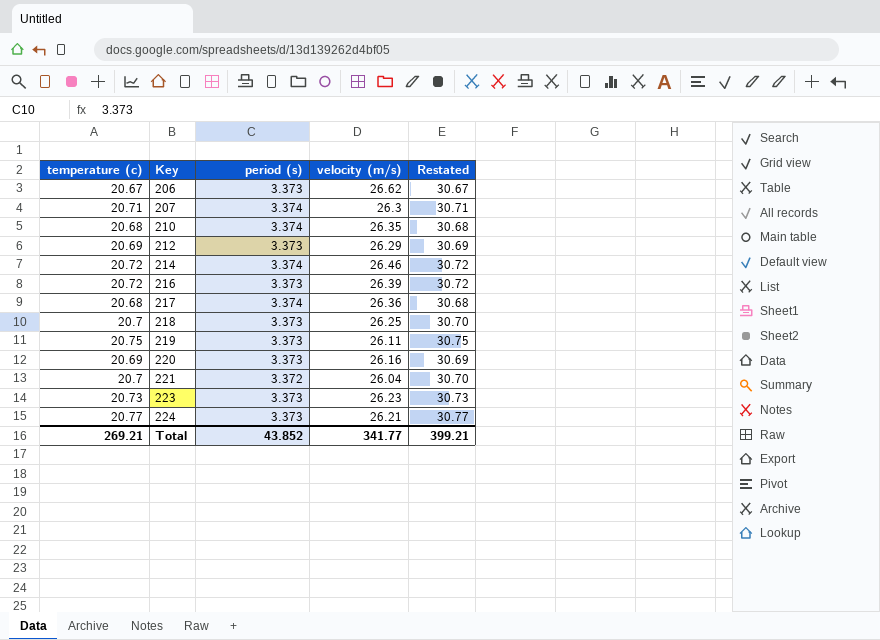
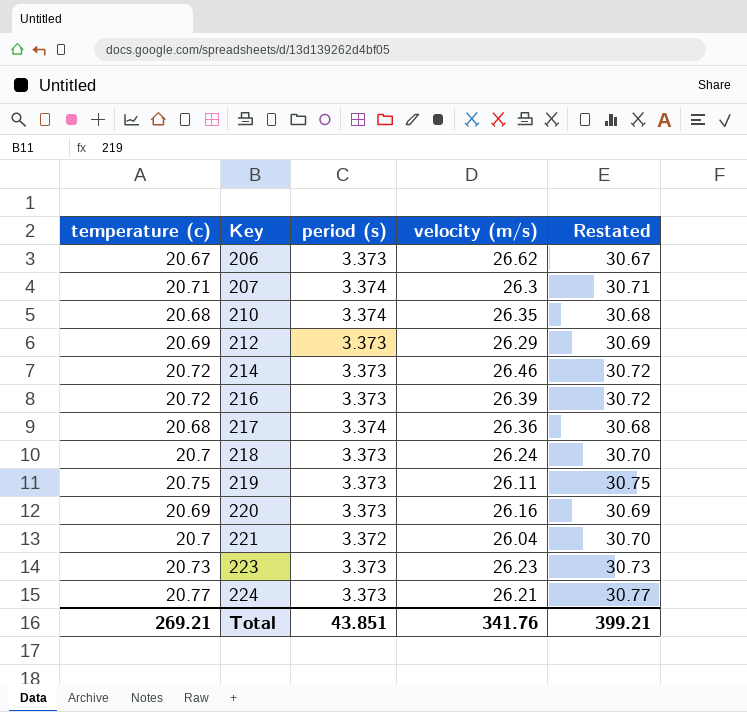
214 | period (s): 3.374 -> 3.373
218 | velocity (m/s): 26.25 -> 26.24
Total | period (s): 43.852 -> 43.851
Total | velocity (m/s): 341.77 -> 341.76

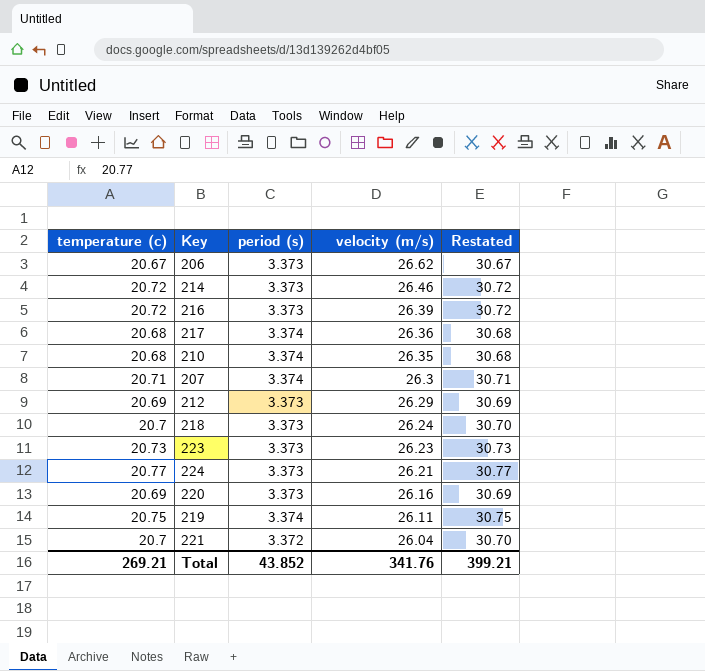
row order: Key ascending -> velocity (m/s) descending
219 | period (s): 3.373 -> 3.374
Total | period (s): 43.851 -> 43.852

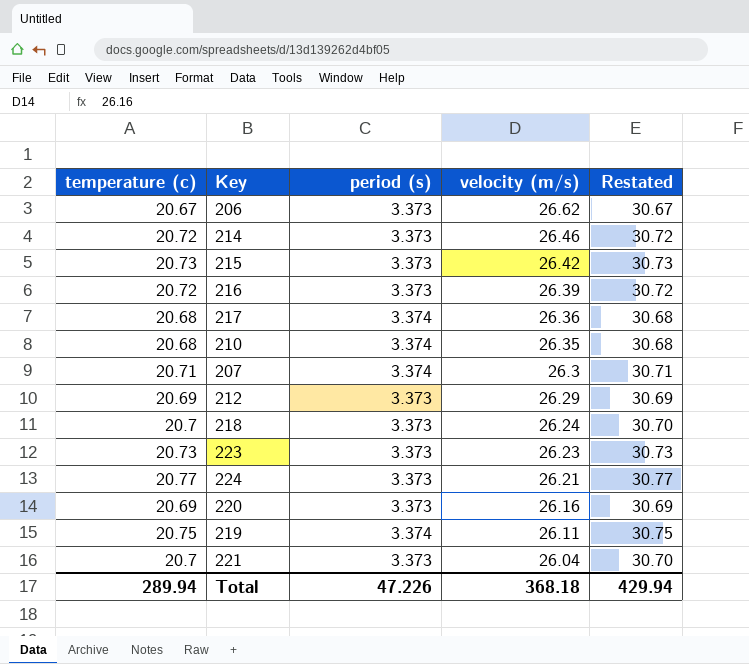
row 215: none -> 20.73 | 3.373 | 26.42 | 30.73
221 | period (s): 3.372 -> 3.373
Total | temperature (c): 269.21 -> 289.94
Total | period (s): 43.852 -> 47.226
Total | velocity (m/s): 341.76 -> 368.18
Total | Restated: 399.21 -> 429.94

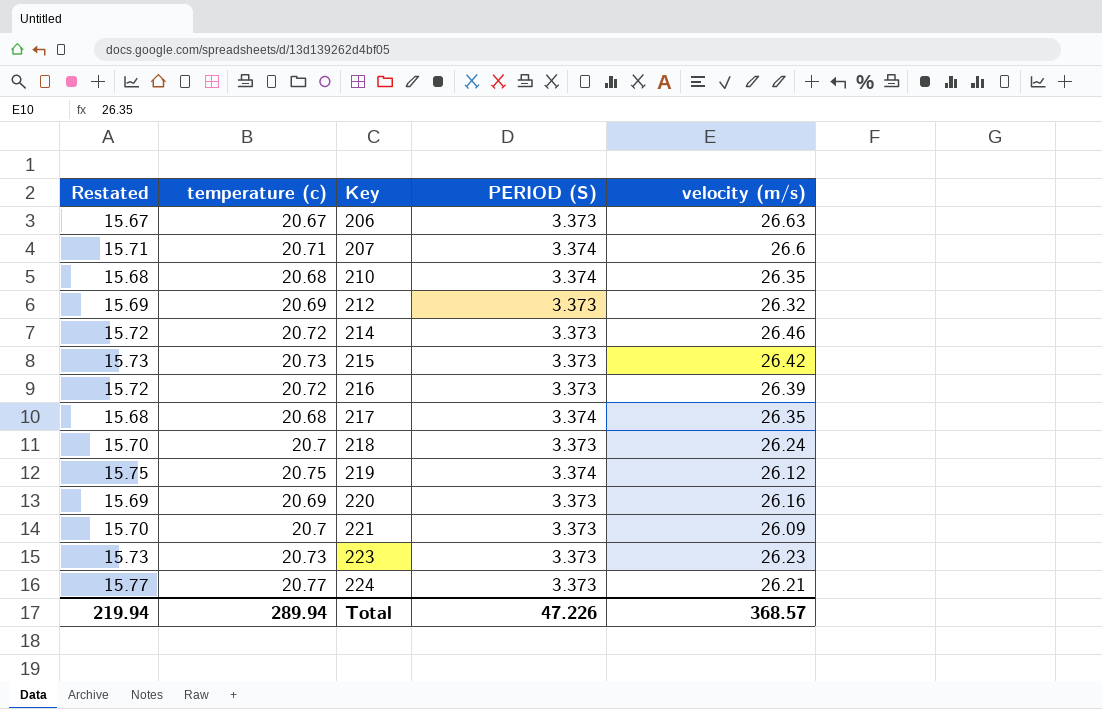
row order: velocity (m/s) descending -> Key ascending
column Restated | formula: [temperature (c)] + 10 -> [temperature (c)] - 5
column Restated | position: 5 -> 1
column name: period (s) -> PERIOD (S)
206 | velocity (m/s): 26.62 -> 26.63
207 | velocity (m/s): 26.3 -> 26.6
212 | velocity (m/s): 26.29 -> 26.32
217 | velocity (m/s): 26.36 -> 26.35
219 | velocity (m/s): 26.11 -> 26.12
221 | velocity (m/s): 26.04 -> 26.09
Total | Restated: 429.94 -> 219.94
Total | velocity (m/s): 368.18 -> 368.57

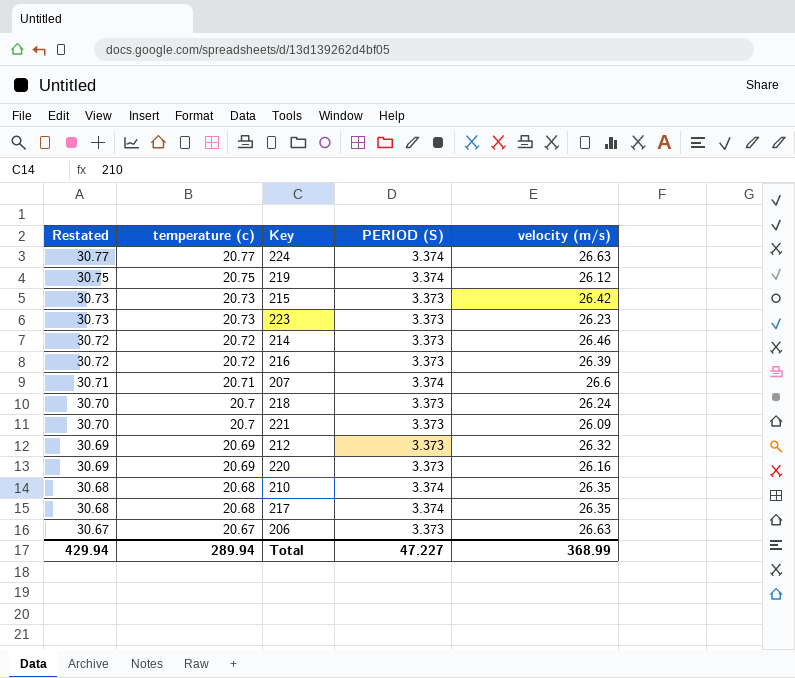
row order: Key ascending -> Restated descending
column Restated | formula: [temperature (c)] - 5 -> [temperature (c)] + 10
224 | PERIOD (S): 3.373 -> 3.374
224 | velocity (m/s): 26.21 -> 26.63
Total | Restated: 219.94 -> 429.94
Total | PERIOD (S): 47.226 -> 47.227
Total | velocity (m/s): 368.57 -> 368.99

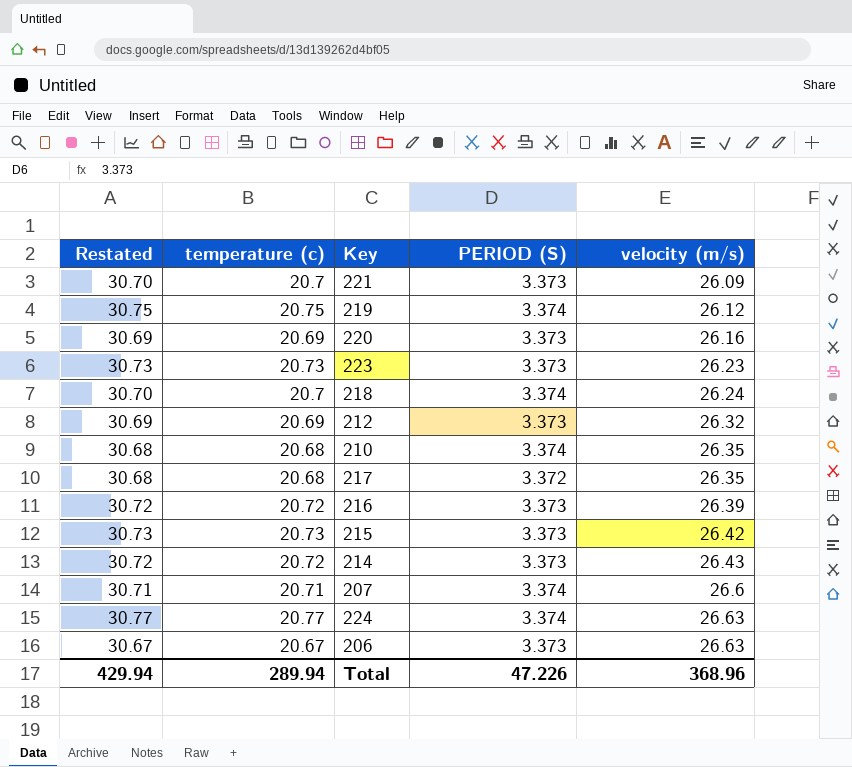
row order: Restated descending -> velocity (m/s) ascending
218 | PERIOD (S): 3.373 -> 3.374
217 | PERIOD (S): 3.374 -> 3.372
214 | velocity (m/s): 26.46 -> 26.43
Total | PERIOD (S): 47.227 -> 47.226
Total | velocity (m/s): 368.99 -> 368.96

